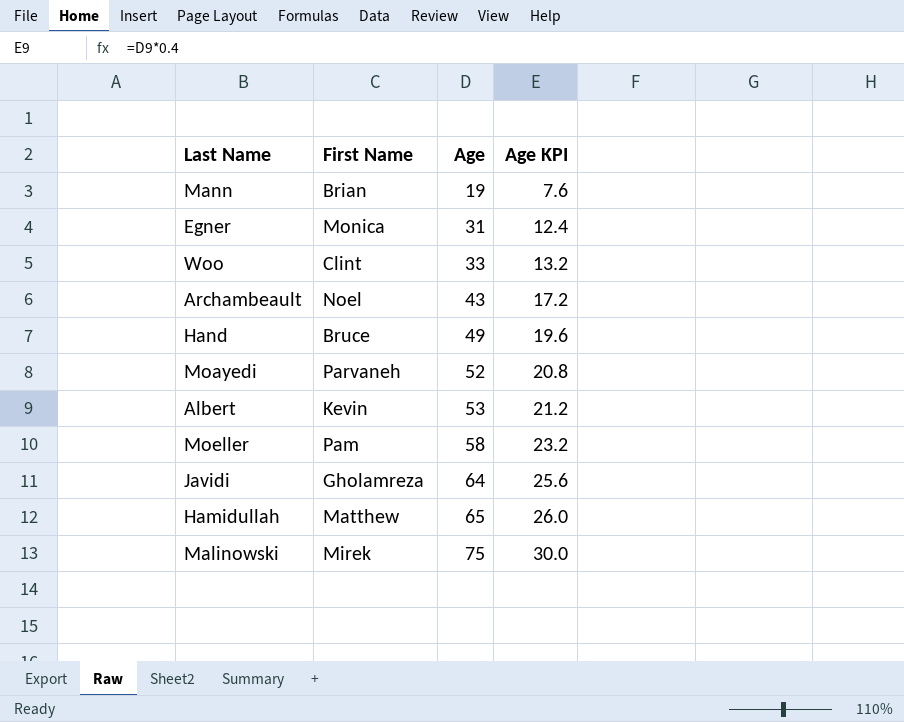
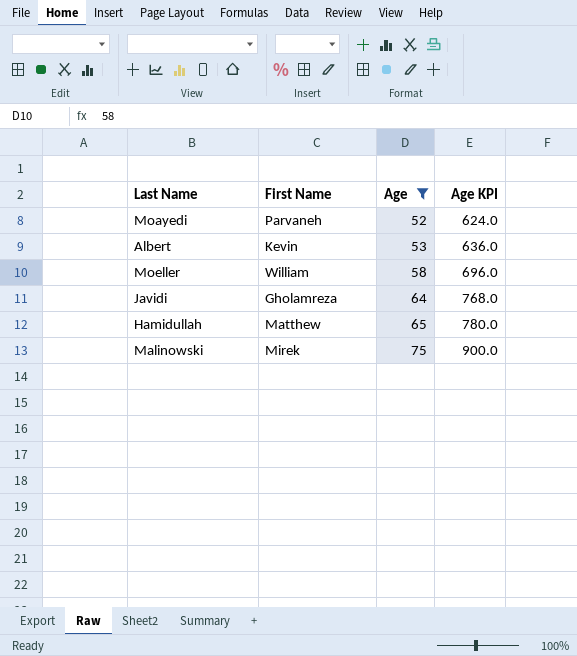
filter: none -> Age >= 52
column Age KPI | formula: [Age] * 0.4 -> [Age] * 12
Moeller | First Name: Pam -> William

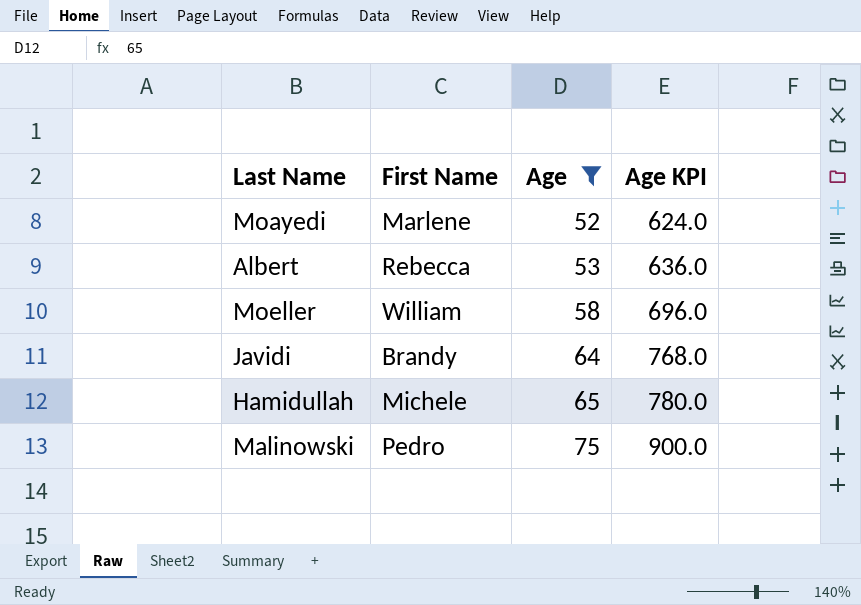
Moayedi | First Name: Parvaneh -> Marlene
Albert | First Name: Kevin -> Rebecca
Javidi | First Name: Gholamreza -> Brandy
Hamidullah | First Name: Matthew -> Michele
Malinowski | First Name: Mirek -> Pedro

